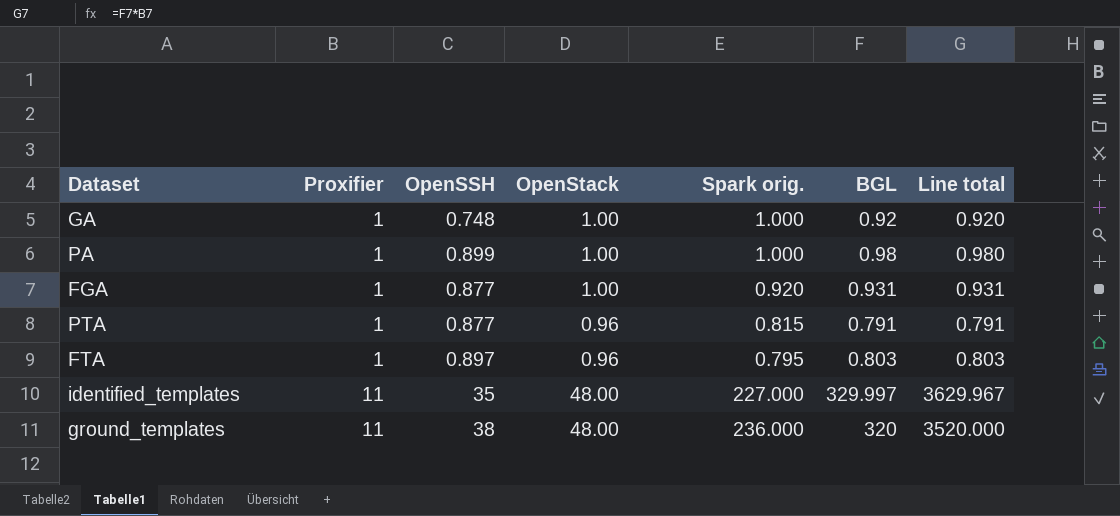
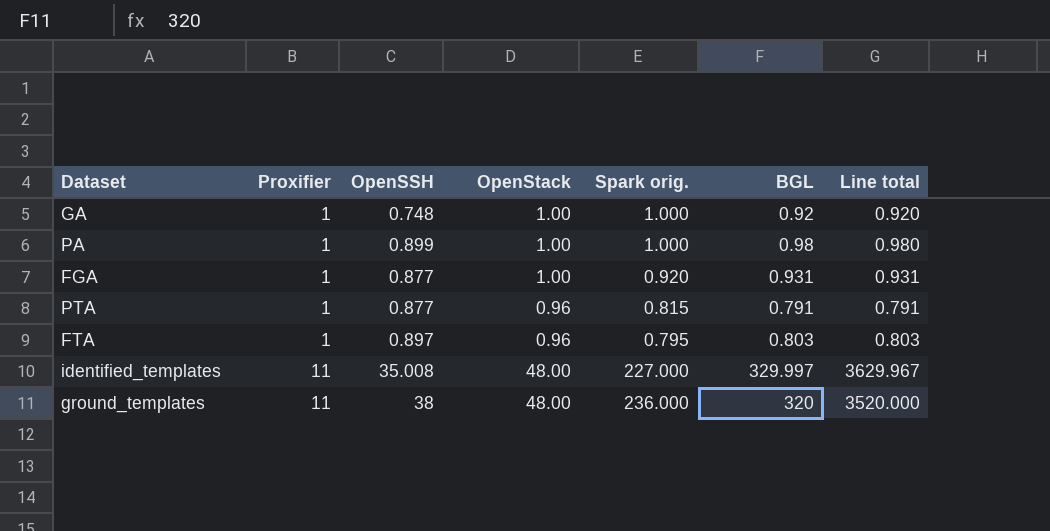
identified_templates | OpenSSH: 35 -> 35.008

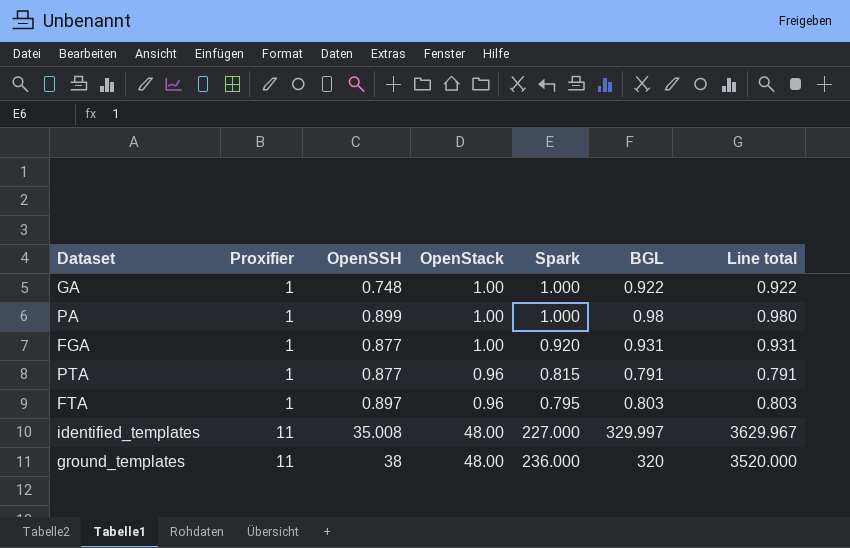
column name: Spark orig. -> Spark
GA | BGL: 0.92 -> 0.922
GA | Line total: 0.920 -> 0.922

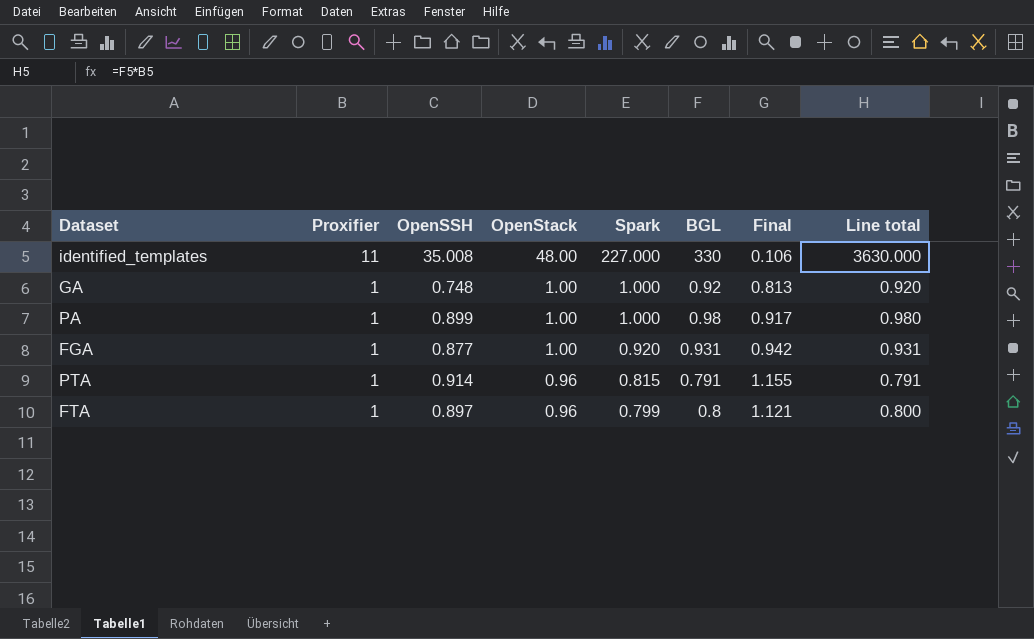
row order: Proxifier ascending -> Proxifier descending
column Final | formula: none -> [OpenSSH] / [BGL]
row ground_templates: 11 | 38 | 48.00 | 236.000 | 320 | 3520.000 -> none
identified_templates | BGL: 329.997 -> 330
identified_templates | Line total: 3629.967 -> 3630.000
GA | BGL: 0.922 -> 0.92
GA | Line total: 0.922 -> 0.920
PTA | OpenSSH: 0.877 -> 0.914
FTA | Spark: 0.795 -> 0.799
FTA | BGL: 0.803 -> 0.8
FTA | Line total: 0.803 -> 0.800

